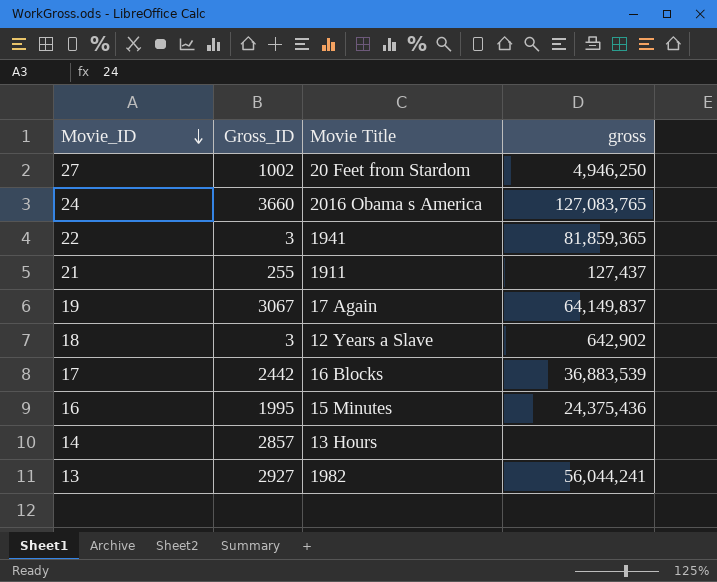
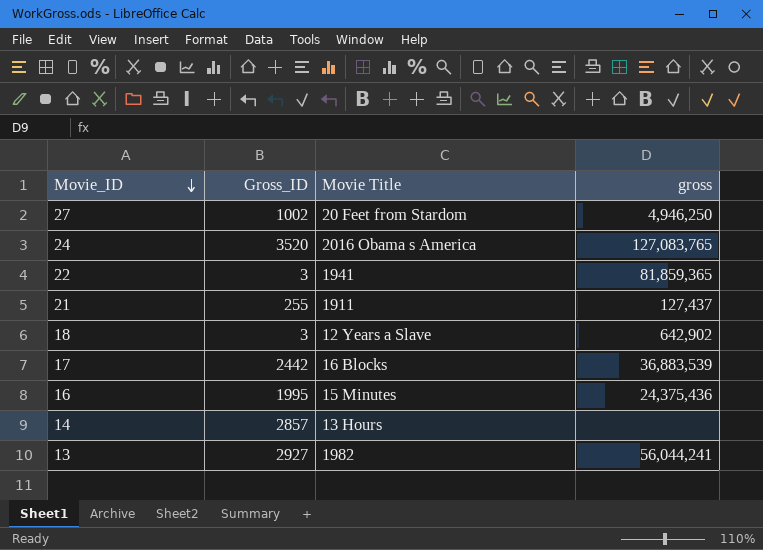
row 19: 3067 | 17 Again | 64,149,837 -> none
24 | Gross_ID: 3660 -> 3520

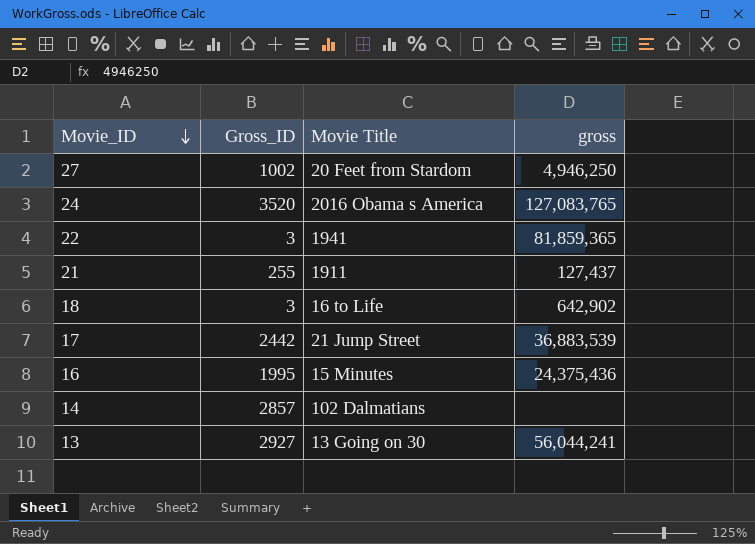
18 | Movie Title: 12 Years a Slave -> 16 to Life
17 | Movie Title: 16 Blocks -> 21 Jump Street
14 | Movie Title: 13 Hours -> 102 Dalmatians
13 | Movie Title: 1982 -> 13 Going on 30

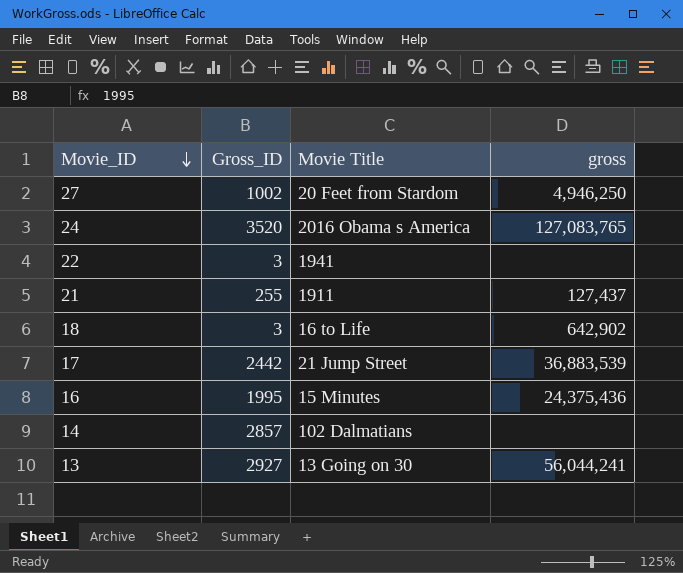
22 | gross: 81,859,365 -> none

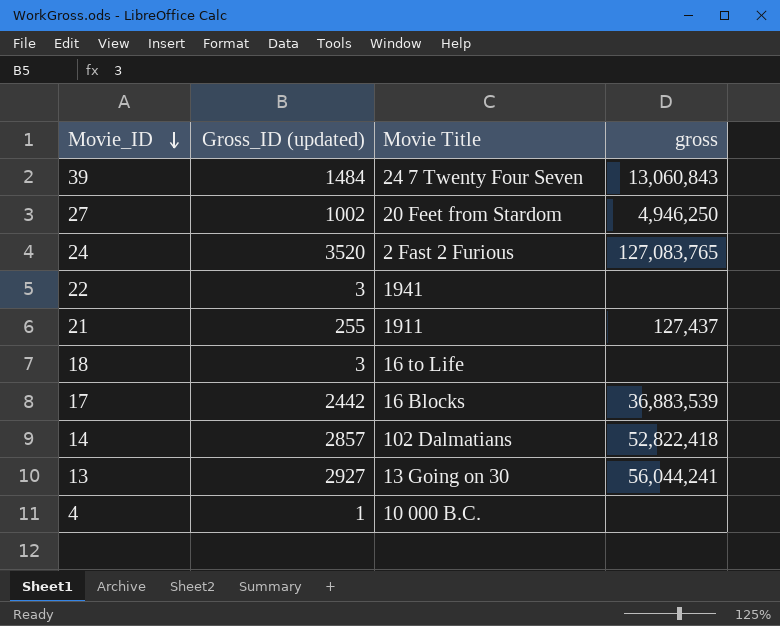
column name: Gross_ID -> Gross_ID (updated)
row 16: 1995 | 15 Minutes | 24,375,436 -> none
row 39: none -> 1484 | 24 7 Twenty Four Seven | 13,060,843
24 | Movie Title: 2016 Obama s America -> 2 Fast 2 Furious
18 | gross: 642,902 -> none
17 | Movie Title: 21 Jump Street -> 16 Blocks
14 | gross: none -> 52,822,418
row 4: none -> 1 | 10 000 B.C. | none

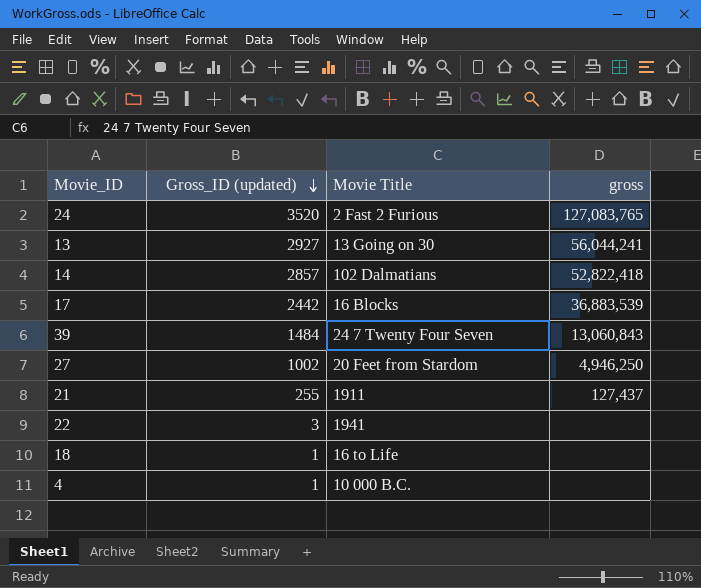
row order: Movie_ID descending -> Gross_ID (updated) descending
18 | Gross_ID (updated): 3 -> 1

